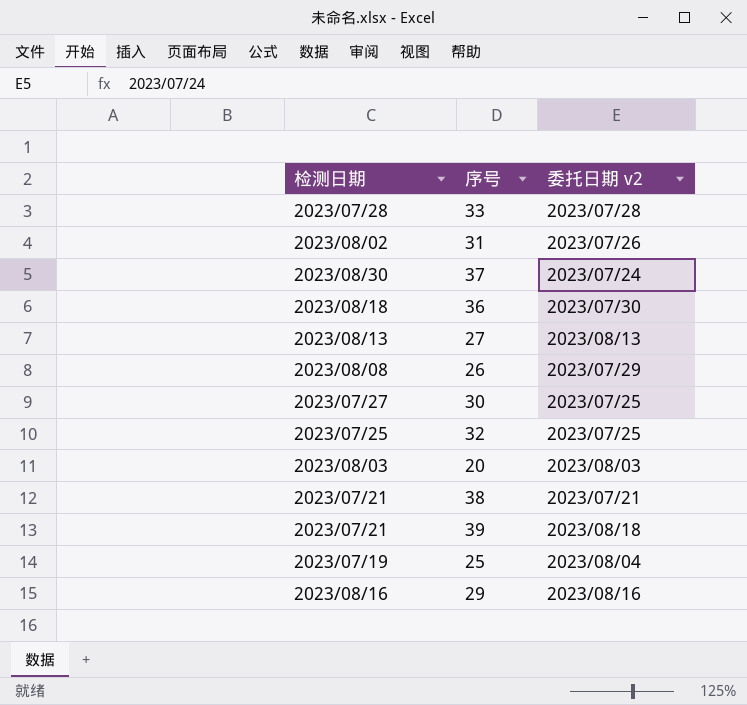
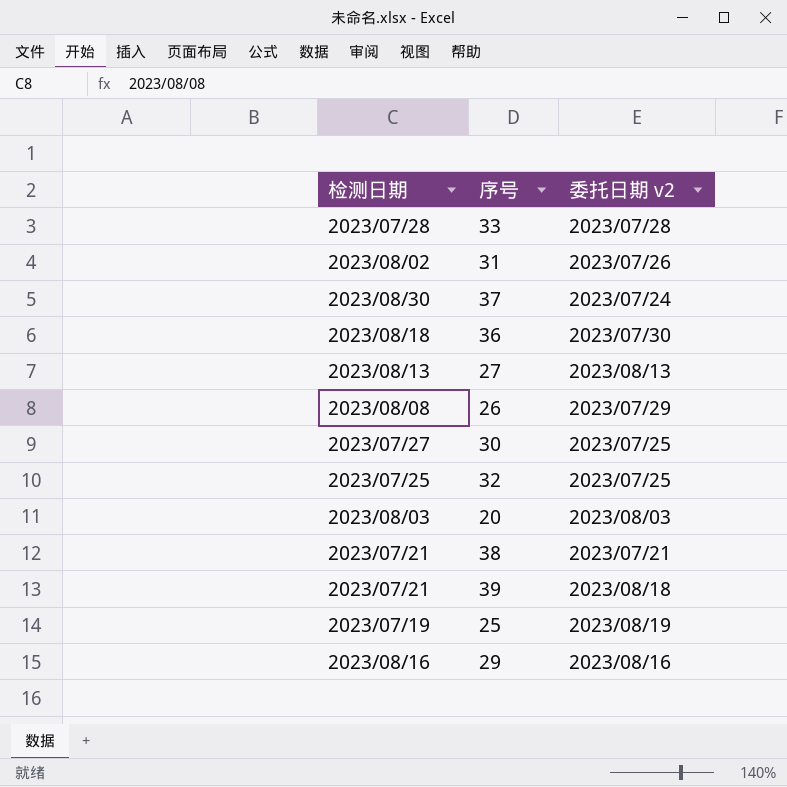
25 | 委托日期 v2: 2023/08/04 -> 2023/08/19

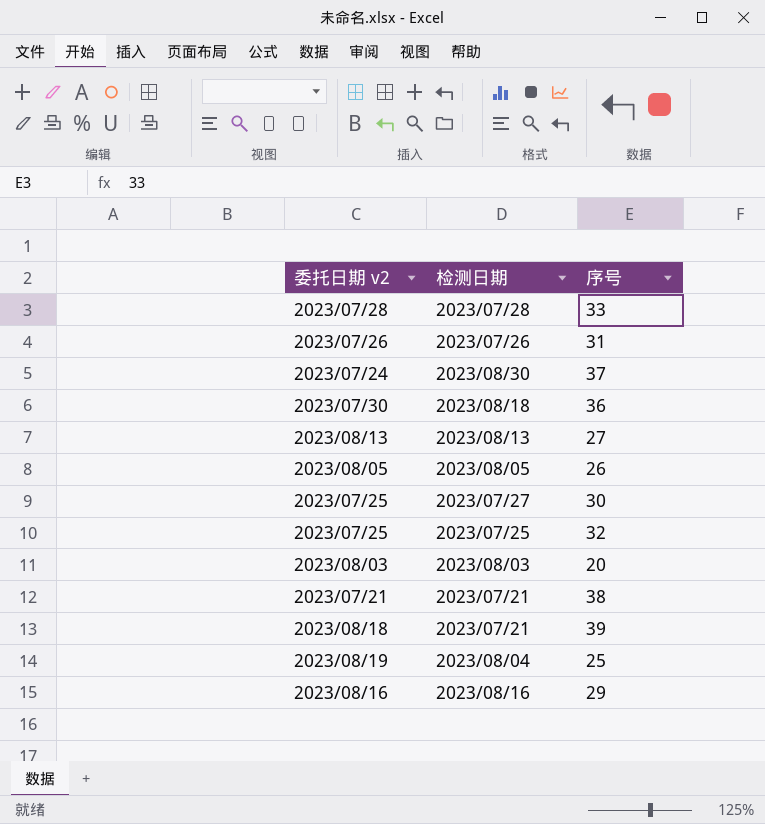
column 委托日期 v2 | position: 3 -> 1
31 | 检测日期: 2023/08/02 -> 2023/07/26
26 | 委托日期 v2: 2023/07/29 -> 2023/08/05
26 | 检测日期: 2023/08/08 -> 2023/08/05
25 | 检测日期: 2023/07/19 -> 2023/08/04

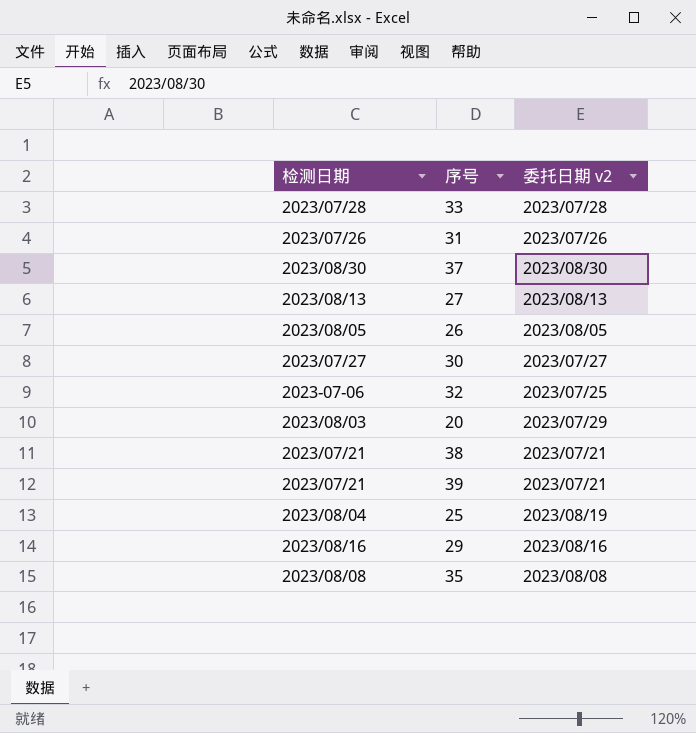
column 委托日期 v2 | position: 1 -> 3
row 36: 2023/07/30 | 2023/08/18 -> none
37 | 委托日期 v2: 2023/07/24 -> 2023/08/30
30 | 委托日期 v2: 2023/07/25 -> 2023/07/27
32 | 检测日期: 2023/07/25 -> 2023-07-06
20 | 委托日期 v2: 2023/08/03 -> 2023/07/29
39 | 委托日期 v2: 2023/08/18 -> 2023/07/21
row 35: none -> 2023/08/08 | 2023/08/08

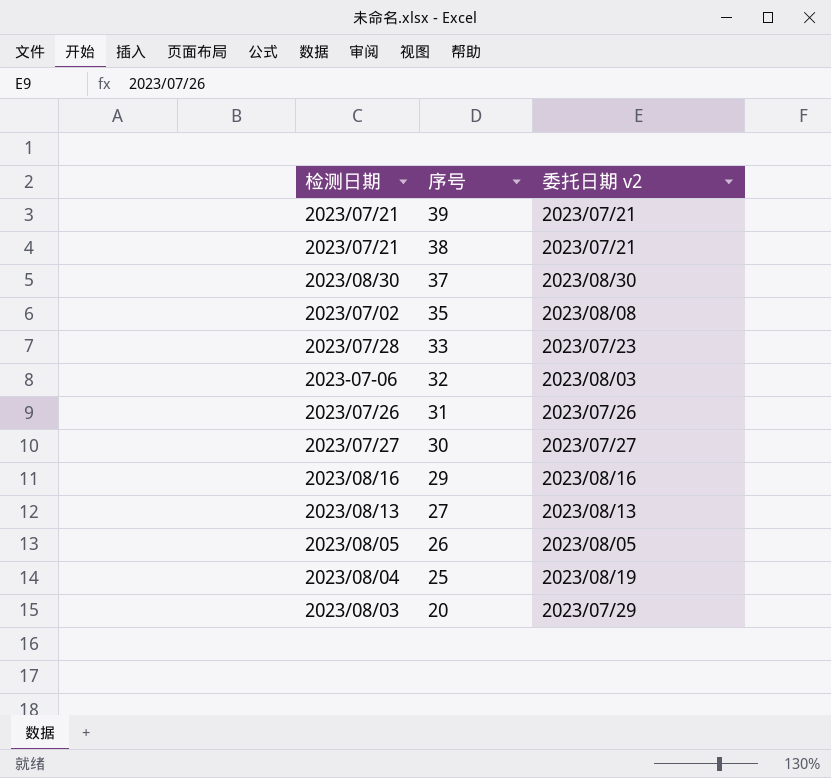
row order: none -> 序号 descending
35 | 检测日期: 2023/08/08 -> 2023/07/02
33 | 委托日期 v2: 2023/07/28 -> 2023/07/23
32 | 委托日期 v2: 2023/07/25 -> 2023/08/03

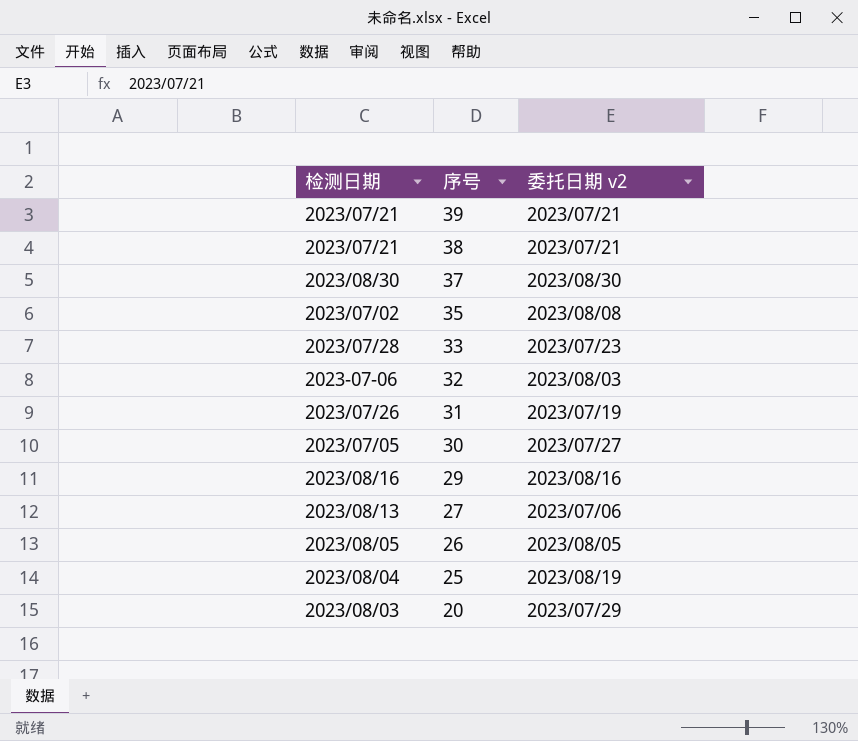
31 | 委托日期 v2: 2023/07/26 -> 2023/07/19
30 | 检测日期: 2023/07/27 -> 2023/07/05
27 | 委托日期 v2: 2023/08/13 -> 2023/07/06

